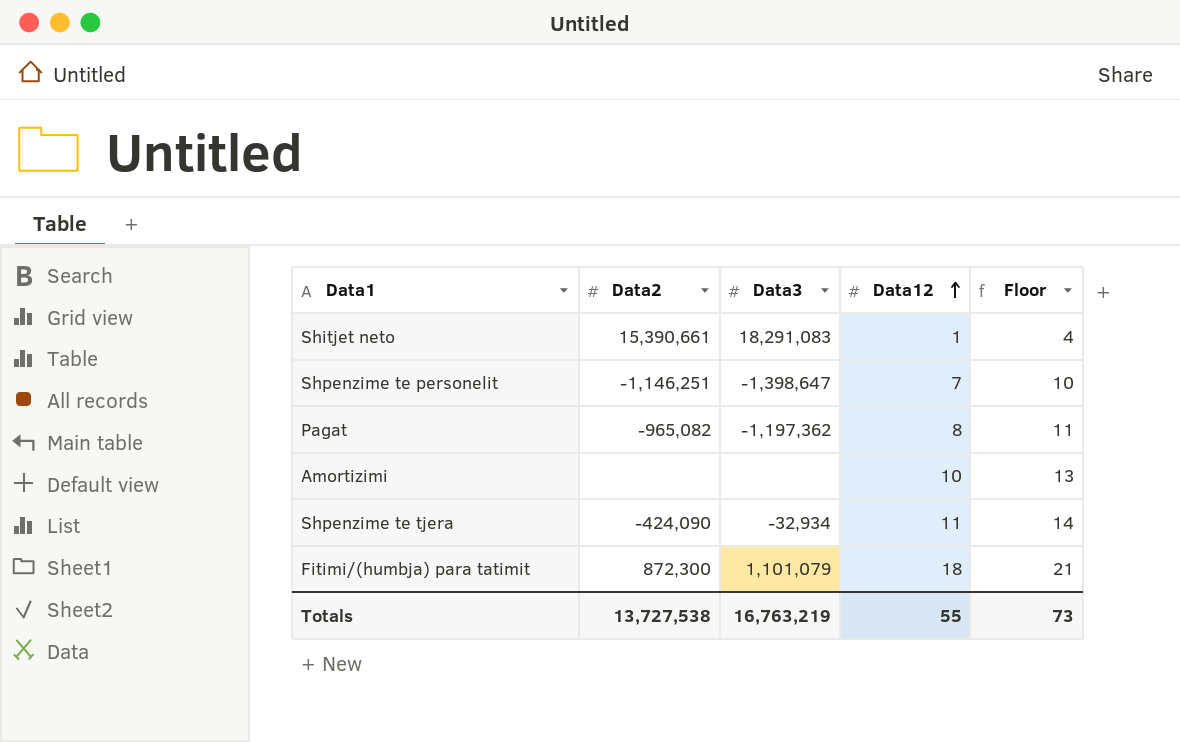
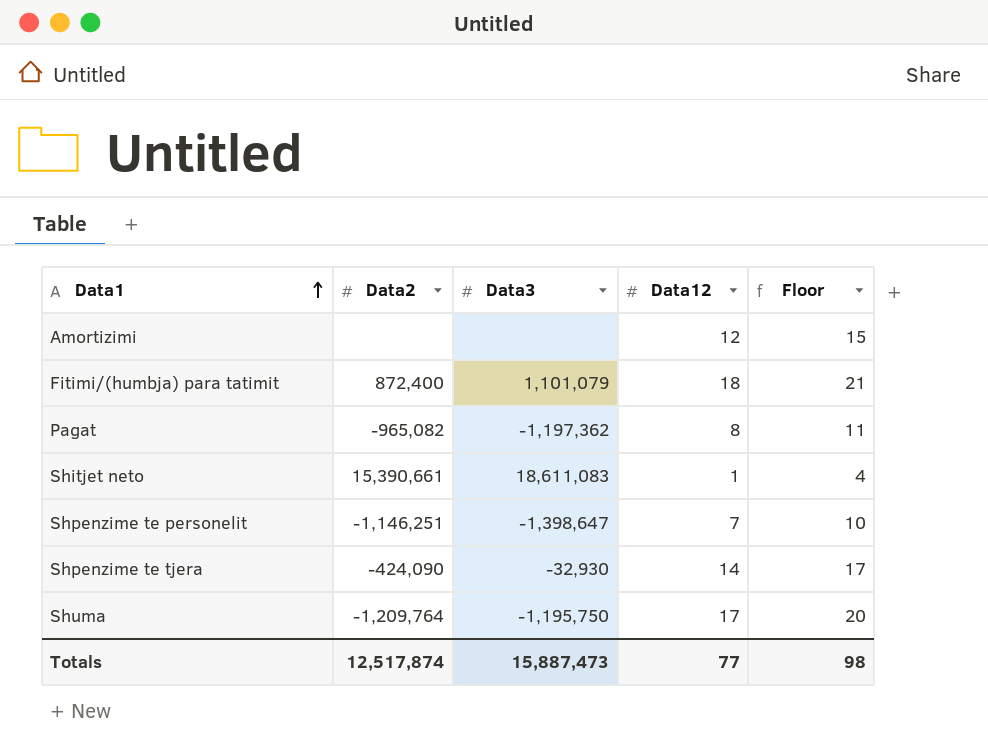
row order: Data12 ascending -> Data1 ascending
Amortizimi | Data12: 10 -> 12
Amortizimi | Floor: 13 -> 15
Fitimi/(humbja) para tatimit | Data2: 872,300 -> 872,400
Shitjet neto | Data3: 18,291,083 -> 18,611,083
Shpenzime te tjera | Data3: -32,934 -> -32,930
Shpenzime te tjera | Data12: 11 -> 14
Shpenzime te tjera | Floor: 14 -> 17
row Shuma: none -> -1,209,764 | -1,195,750 | 17 | 20
Totals | Data2: 13,727,538 -> 12,517,874
Totals | Data3: 16,763,219 -> 15,887,473
Totals | Data12: 55 -> 77
Totals | Floor: 73 -> 98

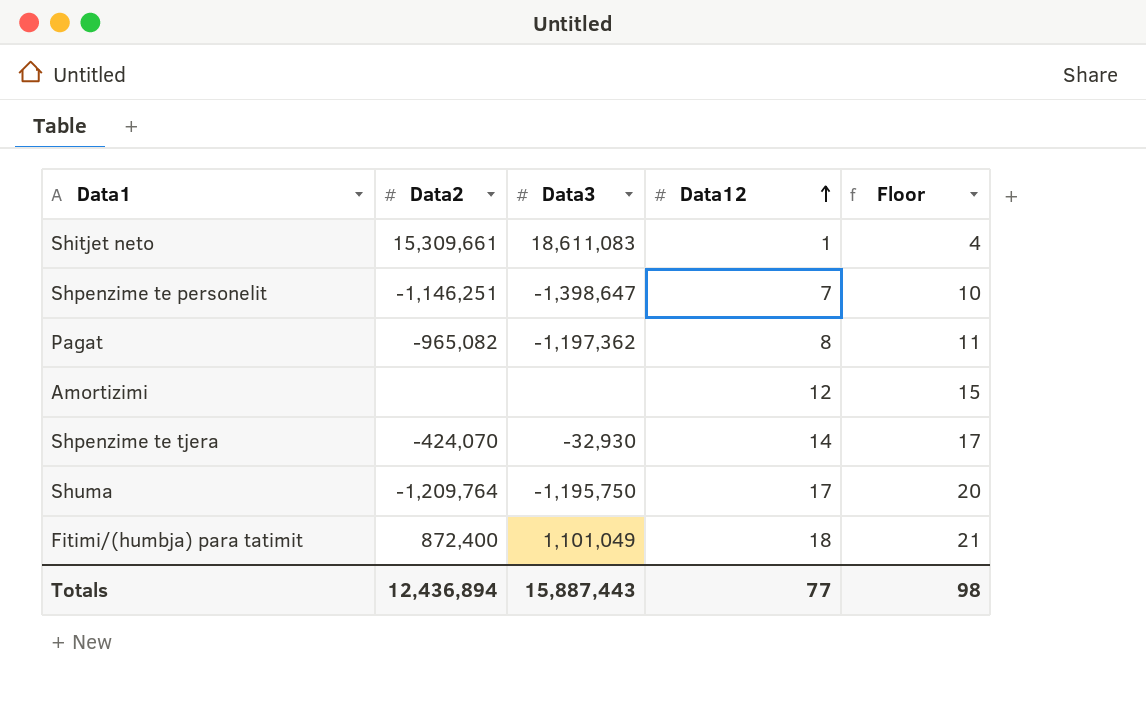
row order: Data1 ascending -> Data12 ascending
Shitjet neto | Data2: 15,390,661 -> 15,309,661
Shpenzime te tjera | Data2: -424,090 -> -424,070
Fitimi/(humbja) para tatimit | Data3: 1,101,079 -> 1,101,049
Totals | Data2: 12,517,874 -> 12,436,894
Totals | Data3: 15,887,473 -> 15,887,443

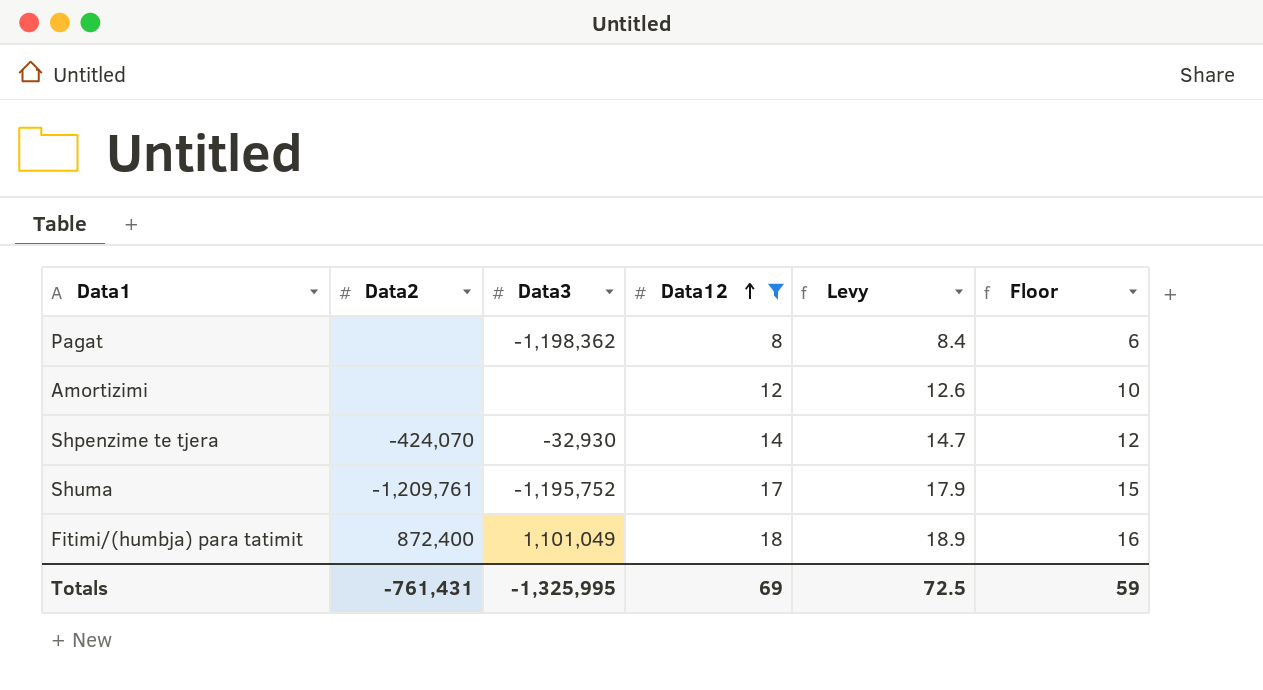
filter: none -> Data12 >= 8
column Levy | formula: none -> [Data12] * 1.05
column Floor | formula: [Data12] + 3 -> [Data12] - 2
Pagat | Data2: -965,082 -> none
Pagat | Data3: -1,197,362 -> -1,198,362
Shuma | Data2: -1,209,764 -> -1,209,761
Shuma | Data3: -1,195,750 -> -1,195,752
Totals | Data2: 12,436,894 -> -761,431
Totals | Data3: 15,887,443 -> -1,325,995
Totals | Data12: 77 -> 69
Totals | Floor: 98 -> 59

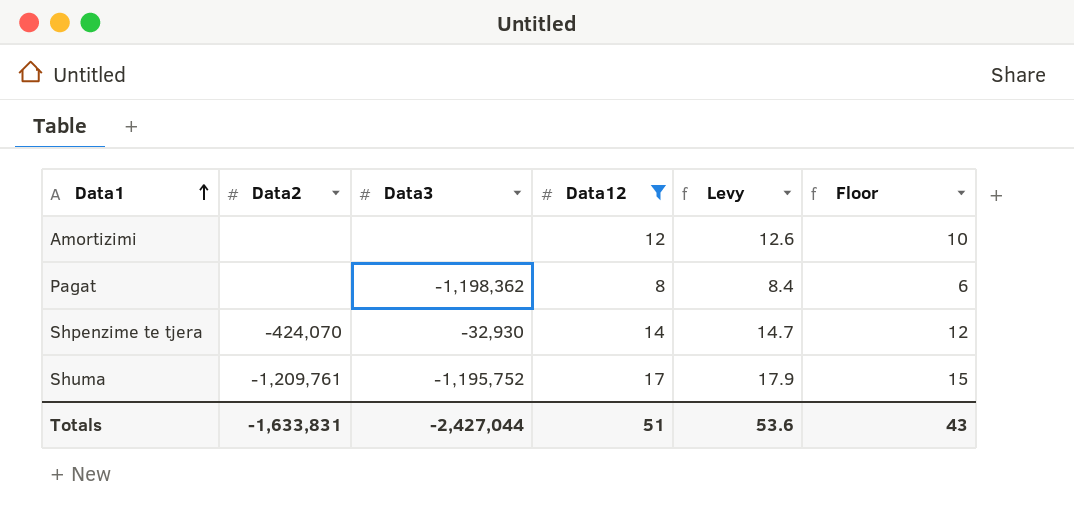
row order: Data12 ascending -> Data1 ascending
row Fitimi/(humbja) para tatimit: 872,400 | 1,101,049 | 18 | 18.9 | 16 -> none
Totals | Data2: -761,431 -> -1,633,831
Totals | Data3: -1,325,995 -> -2,427,044
Totals | Data12: 69 -> 51
Totals | Levy: 72.5 -> 53.6
Totals | Floor: 59 -> 43

